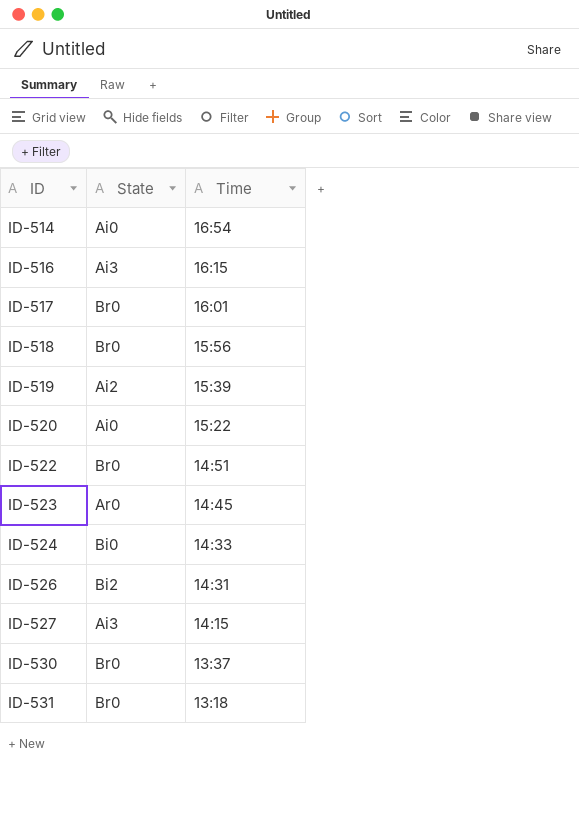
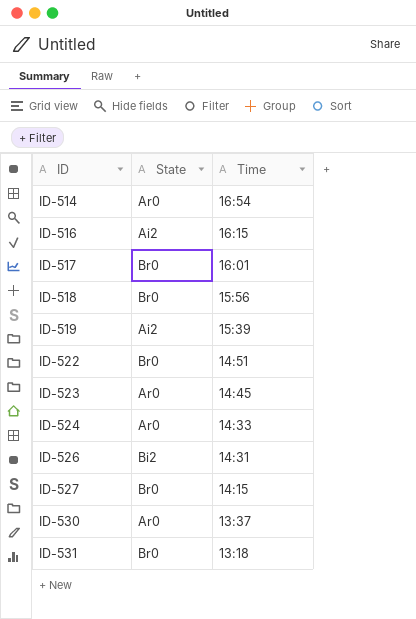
row ID-520: Ai0 | 15:22 -> none
ID-514 | State: Ai0 -> Ar0
ID-516 | State: Ai3 -> Ai2
ID-524 | State: Bi0 -> Ar0
ID-527 | State: Ai3 -> Br0
ID-530 | State: Br0 -> Ar0

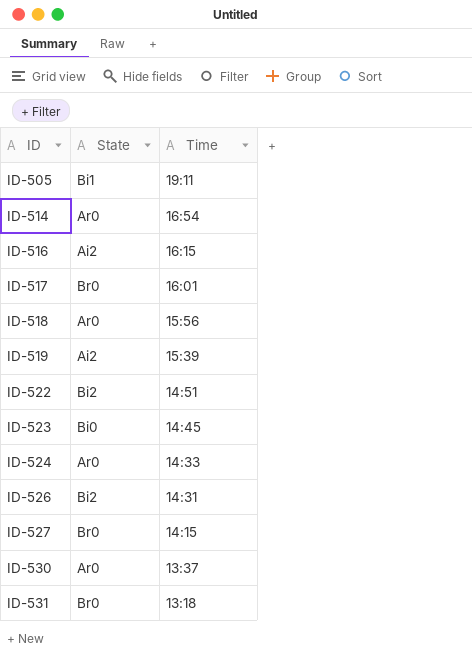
row ID-505: none -> Bi1 | 19:11
ID-518 | State: Br0 -> Ar0
ID-522 | State: Br0 -> Bi2
ID-523 | State: Ar0 -> Bi0

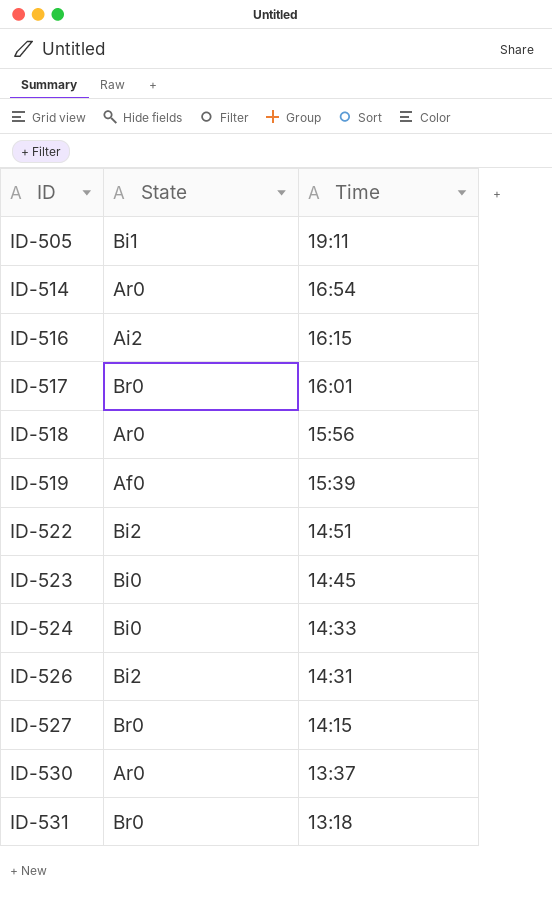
ID-519 | State: Ai2 -> Af0
ID-524 | State: Ar0 -> Bi0

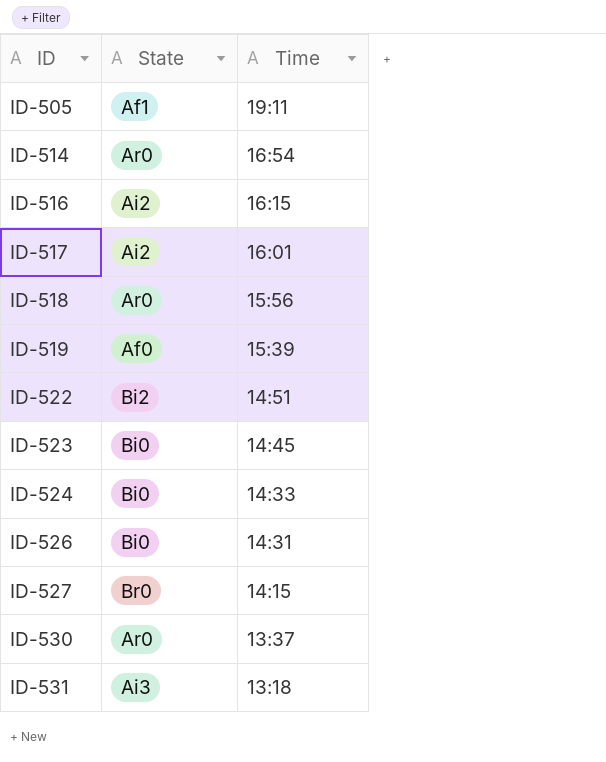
ID-505 | State: Bi1 -> Af1
ID-517 | State: Br0 -> Ai2
ID-526 | State: Bi2 -> Bi0
ID-531 | State: Br0 -> Ai3

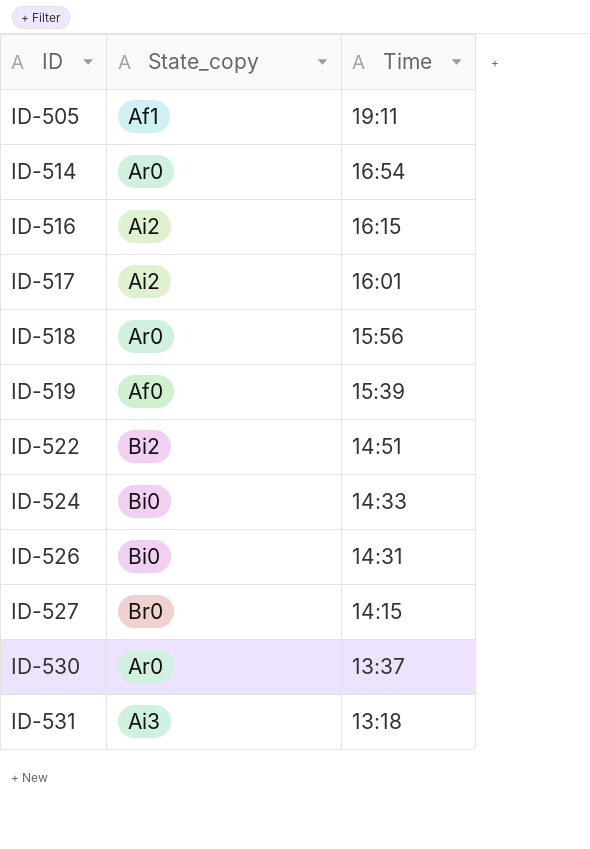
column name: State -> State_copy
row ID-523: Bi0 | 14:45 -> none

